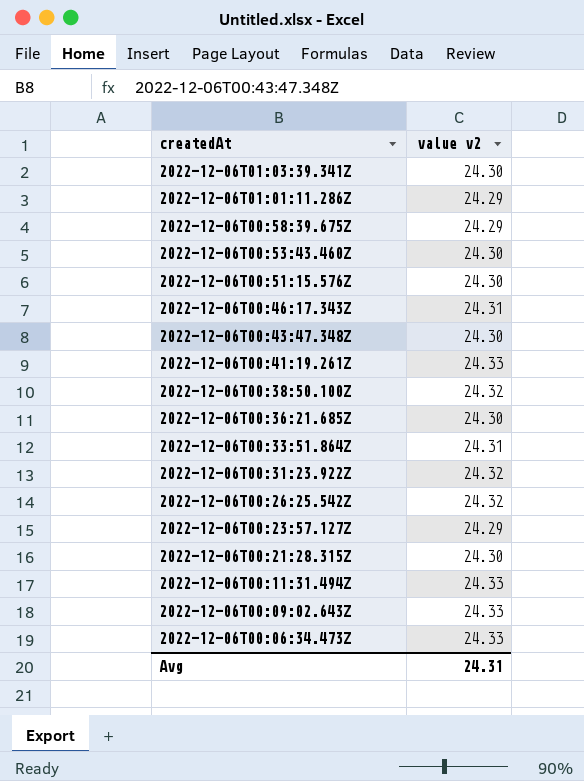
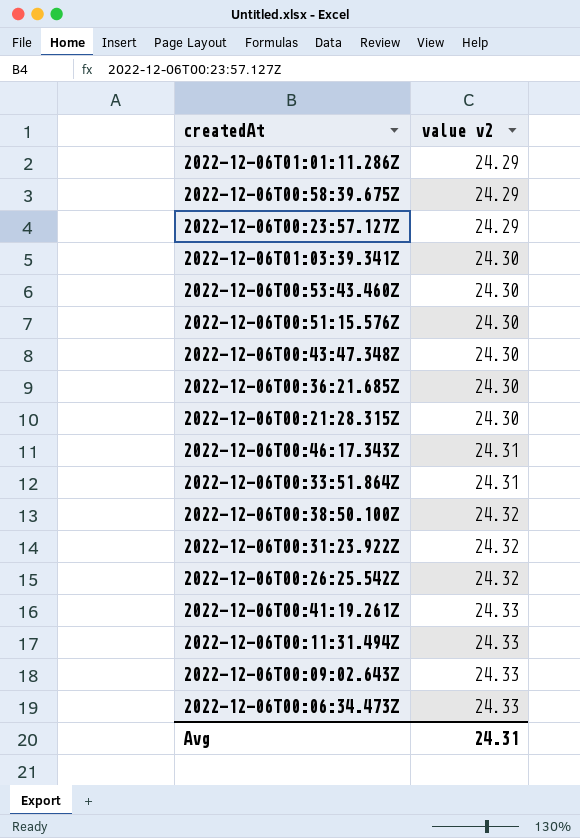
row order: createdAt descending -> value v2 ascending

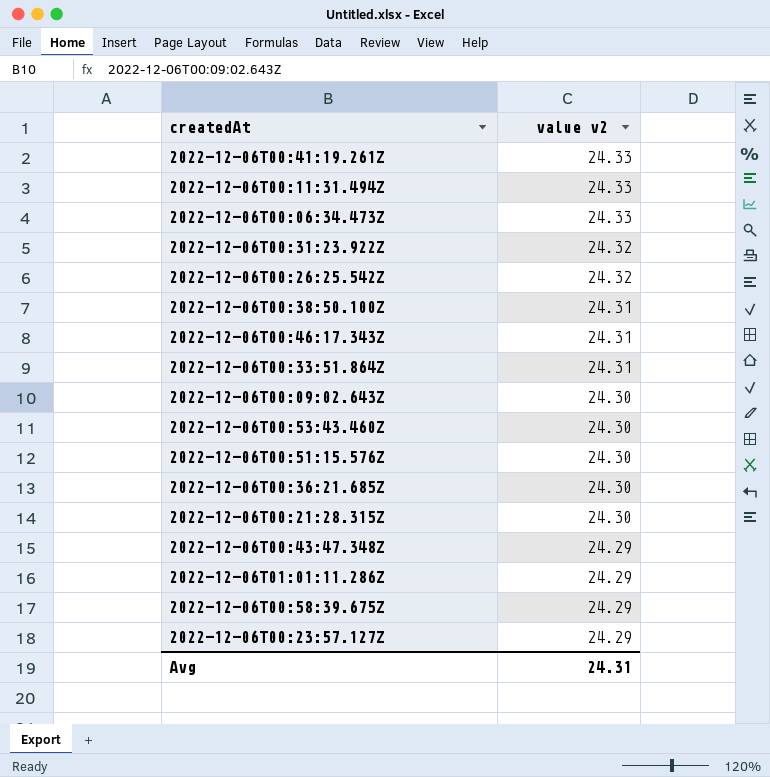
row order: value v2 ascending -> value v2 descending
row 2022-12-06T01:03:39.341Z: 24.30 -> none
2022-12-06T00:38:50.100Z | value v2: 24.32 -> 24.31
2022-12-06T00:09:02.643Z | value v2: 24.33 -> 24.30
2022-12-06T00:43:47.348Z | value v2: 24.30 -> 24.29

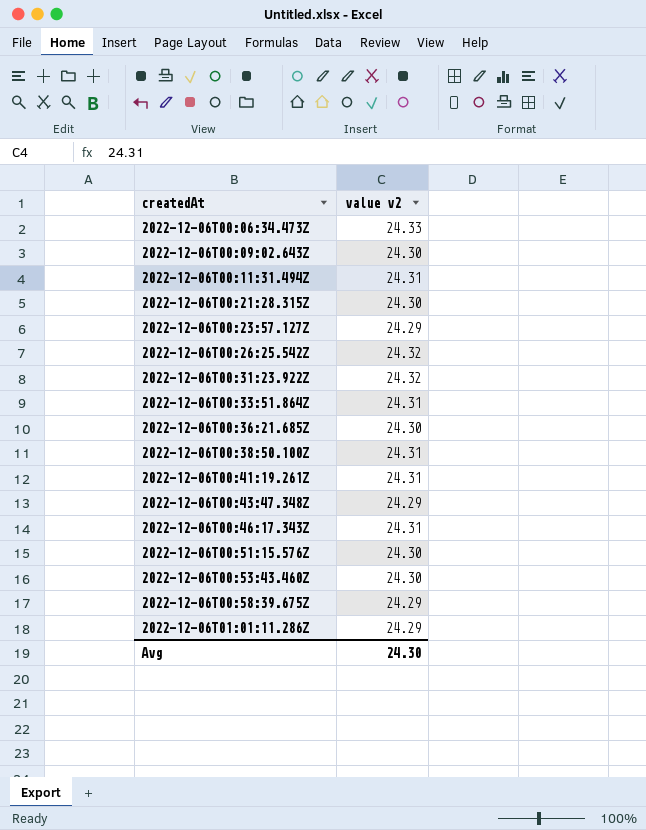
row order: value v2 descending -> createdAt ascending
2022-12-06T00:11:31.494Z | value v2: 24.33 -> 24.31
2022-12-06T00:41:19.261Z | value v2: 24.33 -> 24.31
Avg | value v2: 24.31 -> 24.30

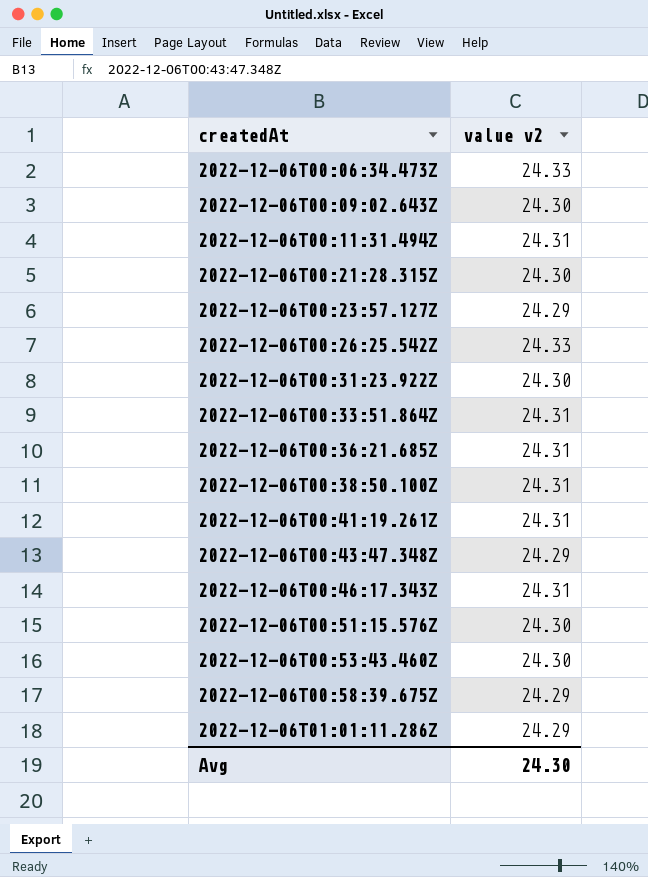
2022-12-06T00:26:25.542Z | value v2: 24.32 -> 24.33
2022-12-06T00:31:23.922Z | value v2: 24.32 -> 24.30
2022-12-06T00:36:21.685Z | value v2: 24.30 -> 24.31

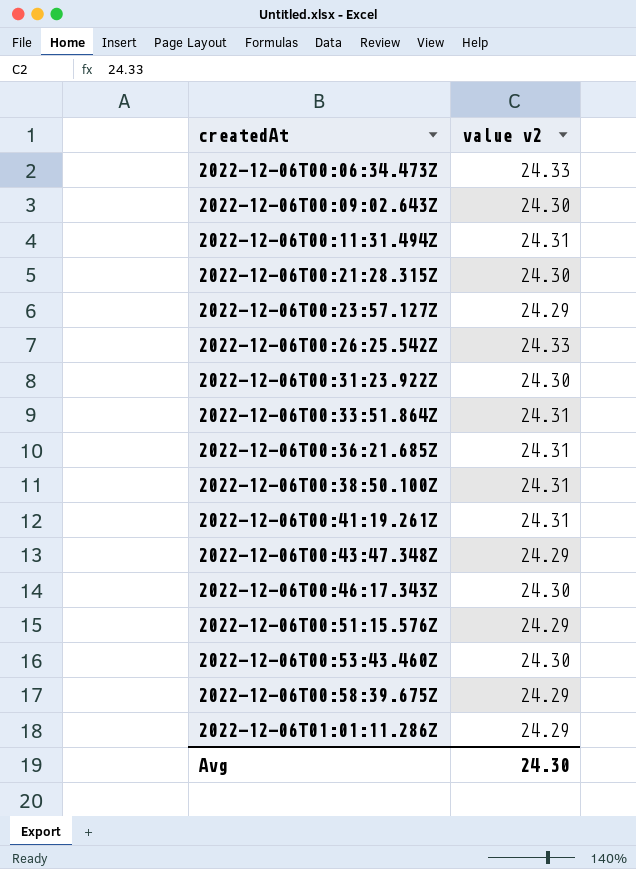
2022-12-06T00:46:17.343Z | value v2: 24.31 -> 24.30
2022-12-06T00:51:15.576Z | value v2: 24.30 -> 24.29

